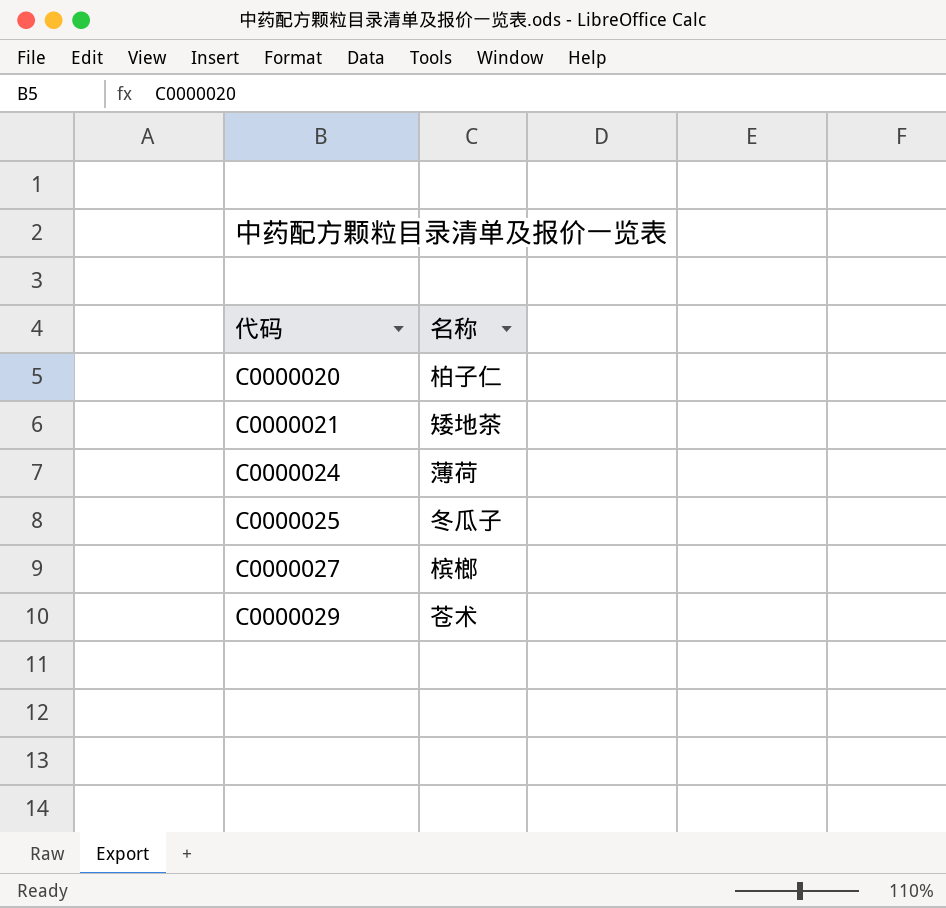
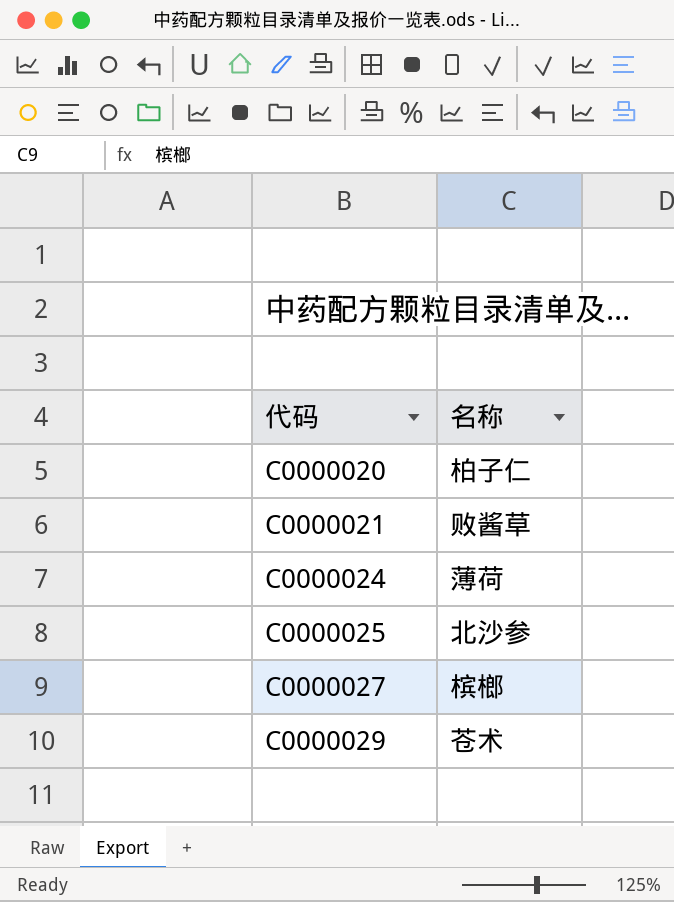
C0000021 | 名称: 矮地茶 -> 败酱草
C0000025 | 名称: 冬瓜子 -> 北沙参

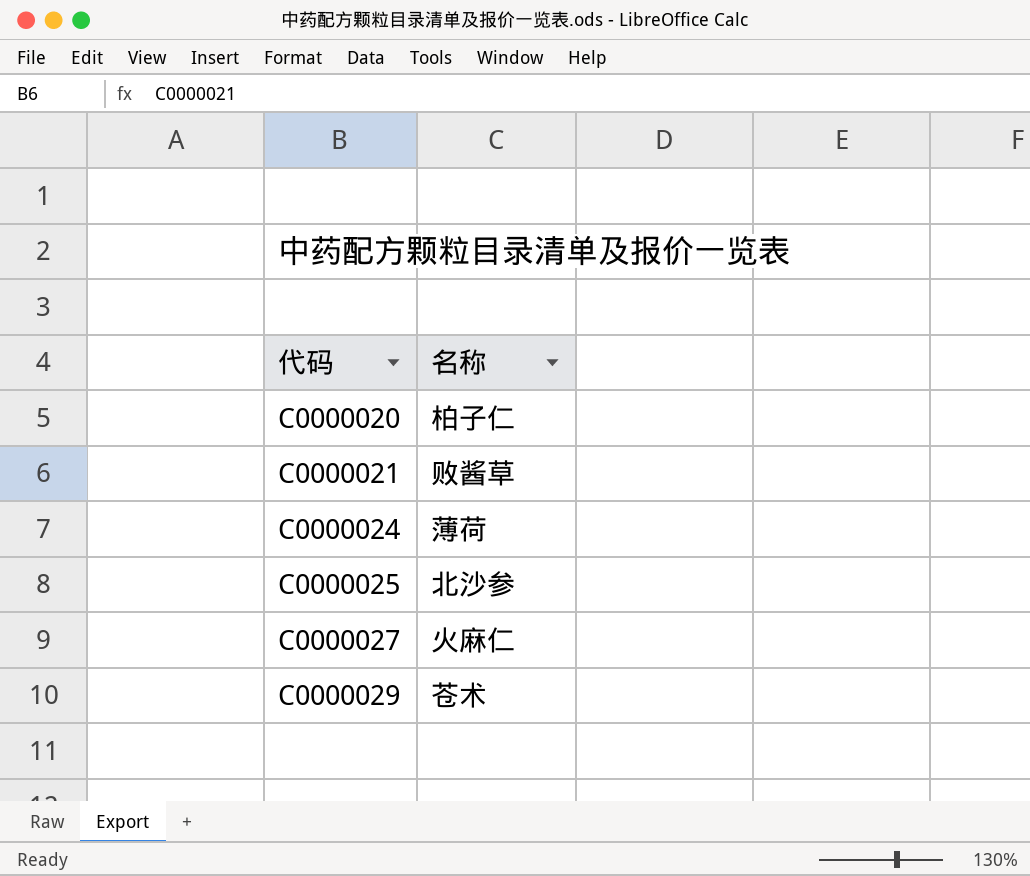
C0000027 | 名称: 槟榔 -> 火麻仁

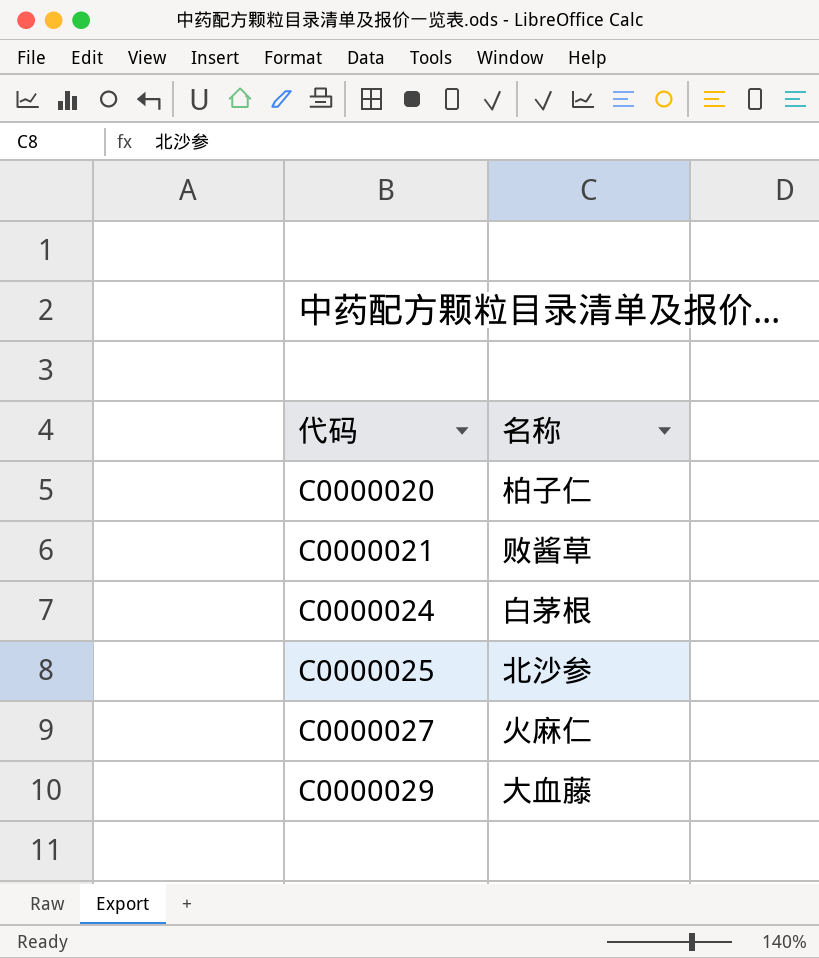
C0000024 | 名称: 薄荷 -> 白茅根
C0000029 | 名称: 苍术 -> 大血藤

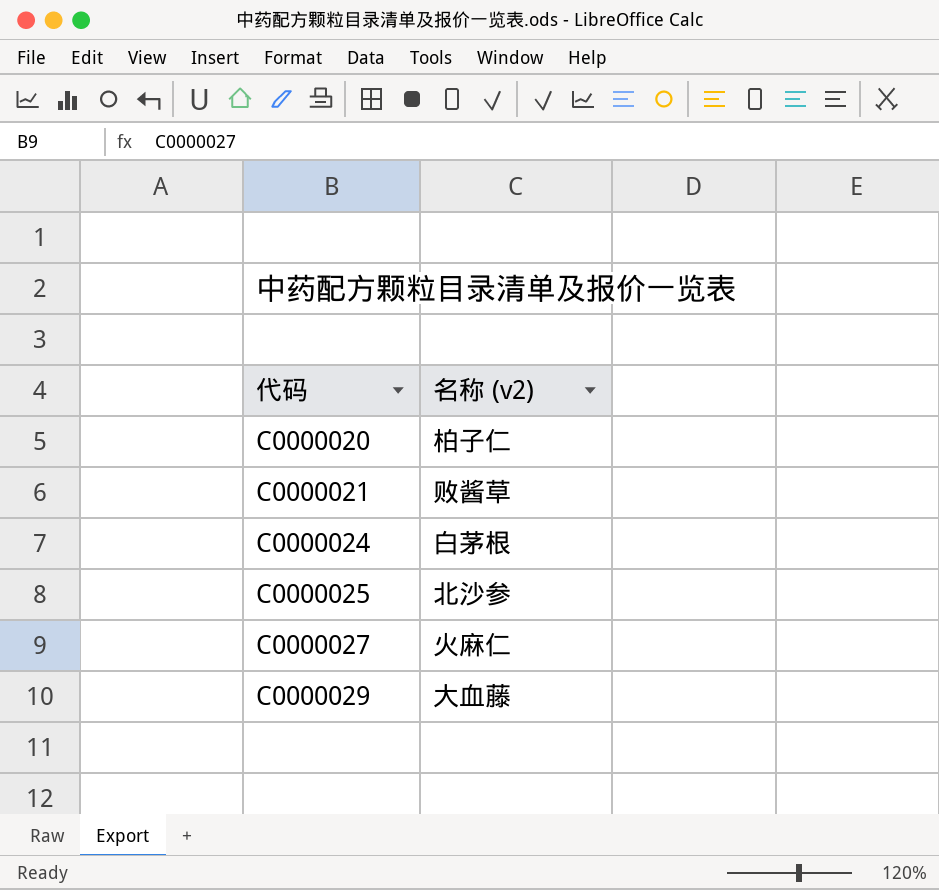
column name: 名称 -> 名称 (v2)

